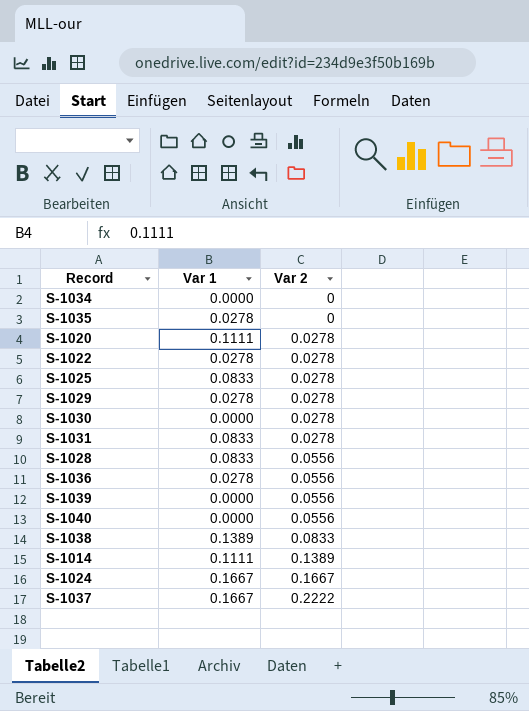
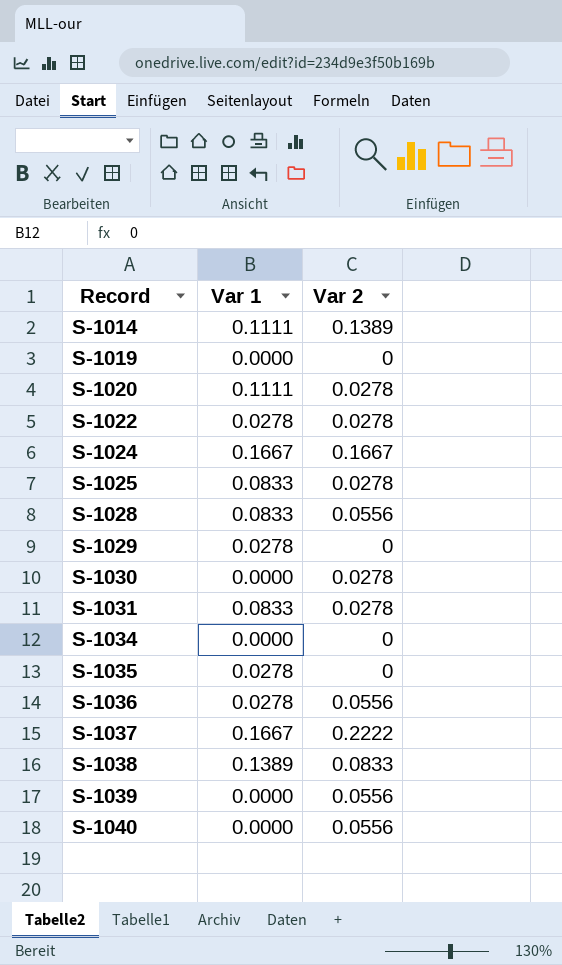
row order: Var 2 ascending -> Record ascending
row S-1019: none -> 0.0000 | 0
S-1029 | Var 2: 0.0278 -> 0

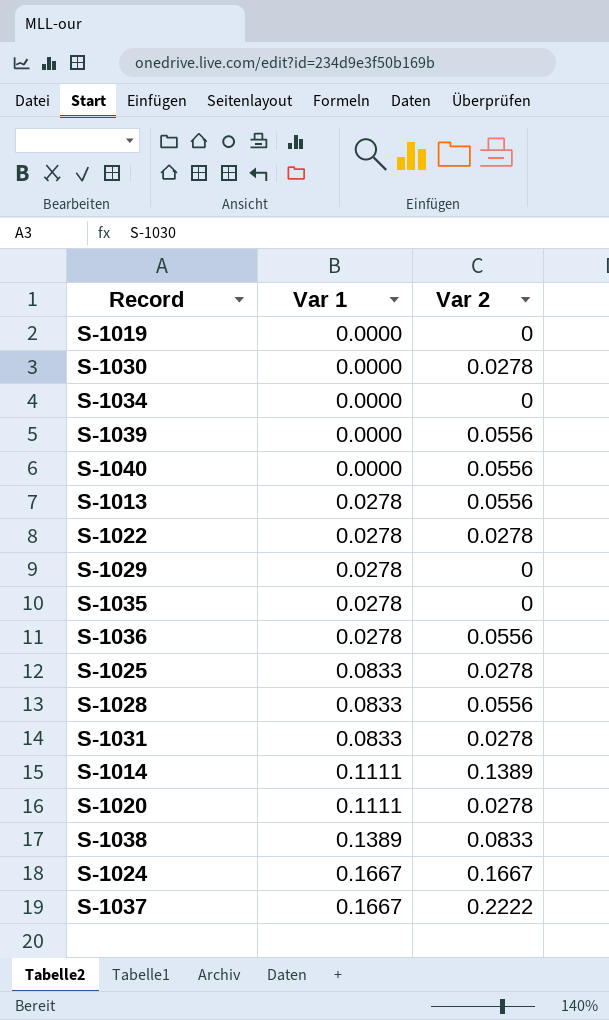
row order: Record ascending -> Var 1 ascending
row S-1013: none -> 0.0278 | 0.0556

